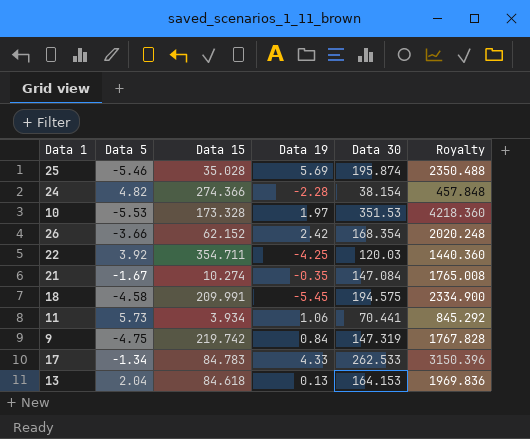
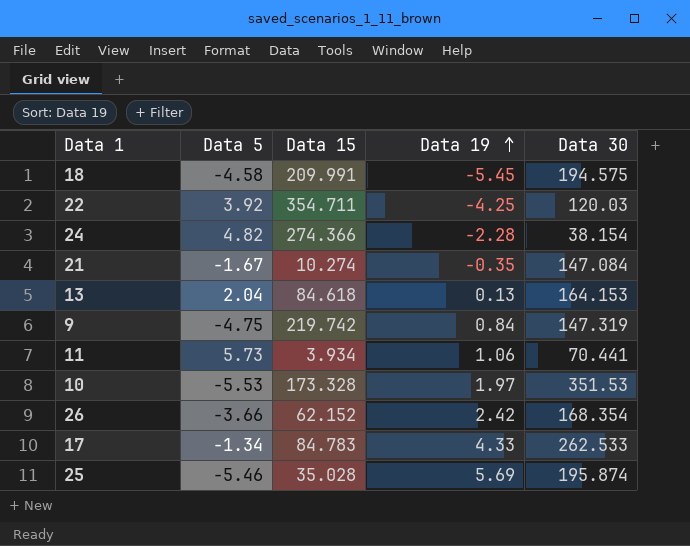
row order: none -> Data 19 ascending
column Royalty | formula: [Data 30] * 12 -> none

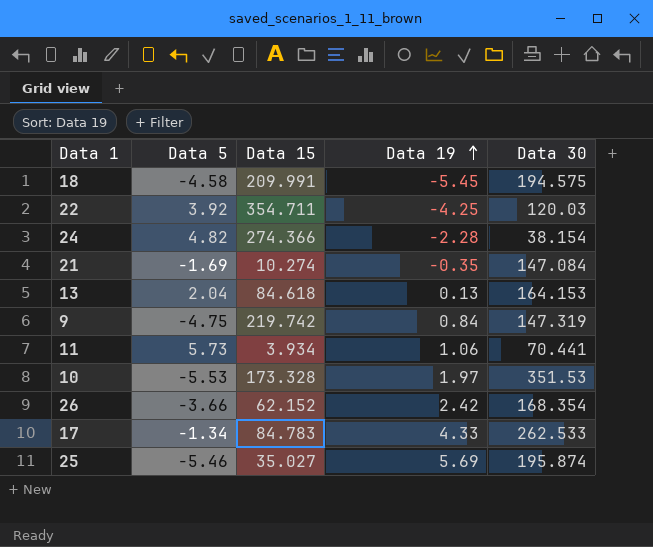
21 | Data 5: -1.67 -> -1.69
25 | Data 15: 35.028 -> 35.027

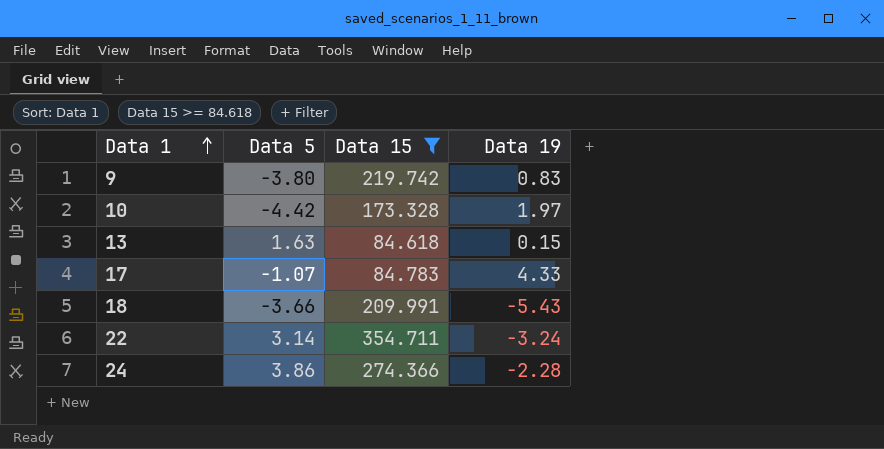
filter: none -> Data 15 >= 84.618
row order: Data 19 ascending -> Data 1 ascending
column Data 30 | position: 5 -> none
9 | Data 5: -4.75 -> -3.80
9 | Data 19: 0.84 -> 0.83
10 | Data 5: -5.53 -> -4.42
13 | Data 5: 2.04 -> 1.63
13 | Data 19: 0.13 -> 0.15
17 | Data 5: -1.34 -> -1.07
18 | Data 5: -4.58 -> -3.66
18 | Data 19: -5.45 -> -5.43
22 | Data 5: 3.92 -> 3.14
22 | Data 19: -4.25 -> -3.24
24 | Data 5: 4.82 -> 3.86

